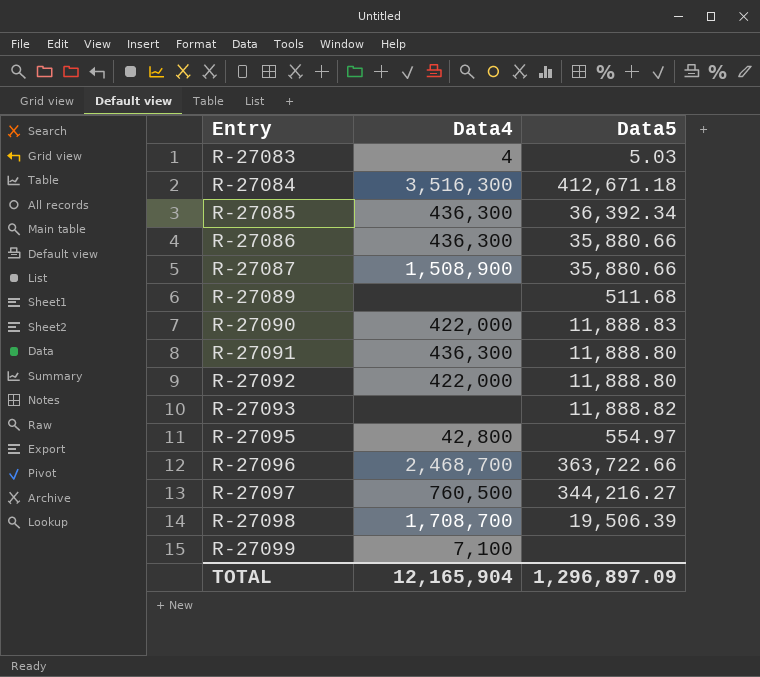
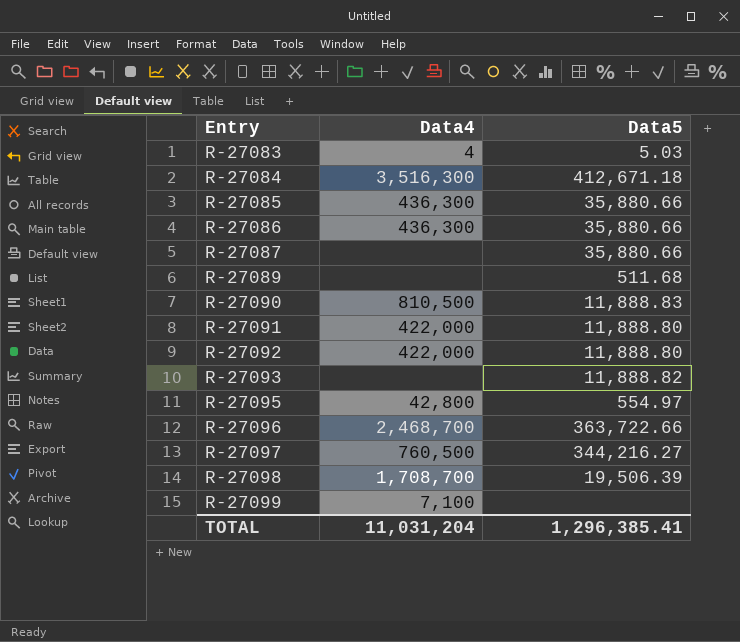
R-27085 | Data5: 36,392.34 -> 35,880.66
R-27087 | Data4: 1,508,900 -> none
R-27090 | Data4: 422,000 -> 810,500
R-27091 | Data4: 436,300 -> 422,000
TOTAL | Data4: 12,165,904 -> 11,031,204
TOTAL | Data5: 1,296,897.09 -> 1,296,385.41

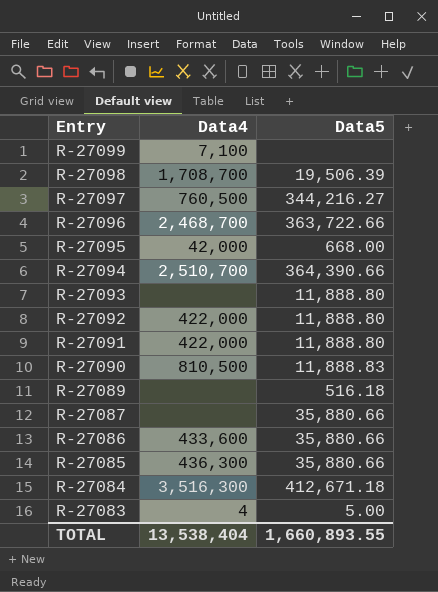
row order: Entry ascending -> Entry descending
R-27095 | Data4: 42,800 -> 42,000
R-27095 | Data5: 554.97 -> 668.00
row R-27094: none -> 2,510,700 | 364,390.66
R-27093 | Data5: 11,888.82 -> 11,888.80
R-27089 | Data5: 511.68 -> 516.18
R-27086 | Data4: 436,300 -> 433,600
R-27083 | Data5: 5.03 -> 5.00
TOTAL | Data4: 11,031,204 -> 13,538,404
TOTAL | Data5: 1,296,385.41 -> 1,660,893.55

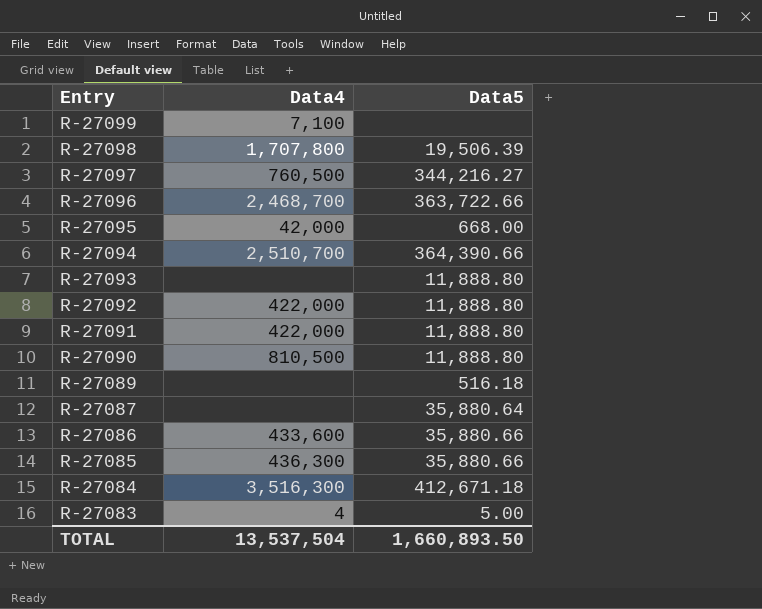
R-27098 | Data4: 1,708,700 -> 1,707,800
R-27090 | Data5: 11,888.83 -> 11,888.80
R-27087 | Data5: 35,880.66 -> 35,880.64
TOTAL | Data4: 13,538,404 -> 13,537,504
TOTAL | Data5: 1,660,893.55 -> 1,660,893.50

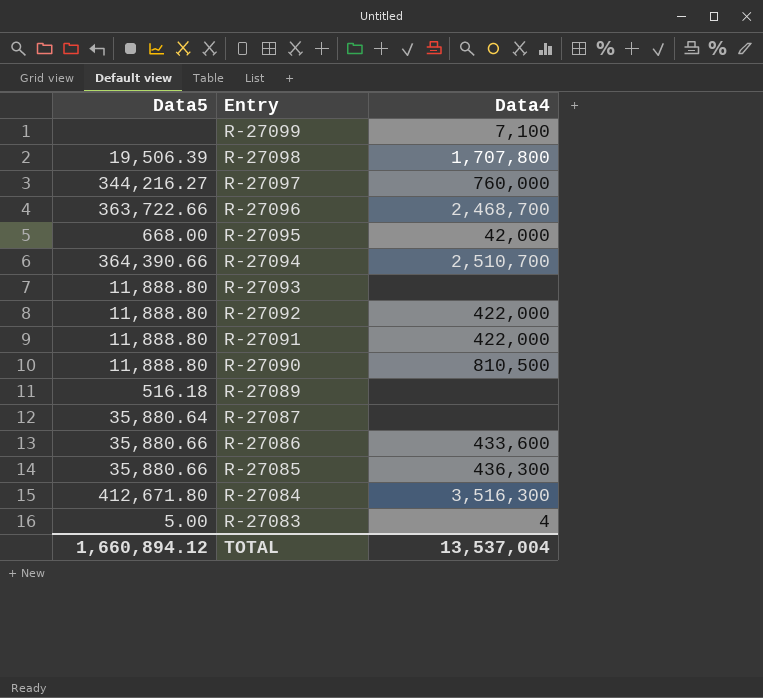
column Data5 | position: 3 -> 1
R-27097 | Data4: 760,500 -> 760,000
R-27084 | Data5: 412,671.18 -> 412,671.80
TOTAL | Data5: 1,660,893.50 -> 1,660,894.12
TOTAL | Data4: 13,537,504 -> 13,537,004

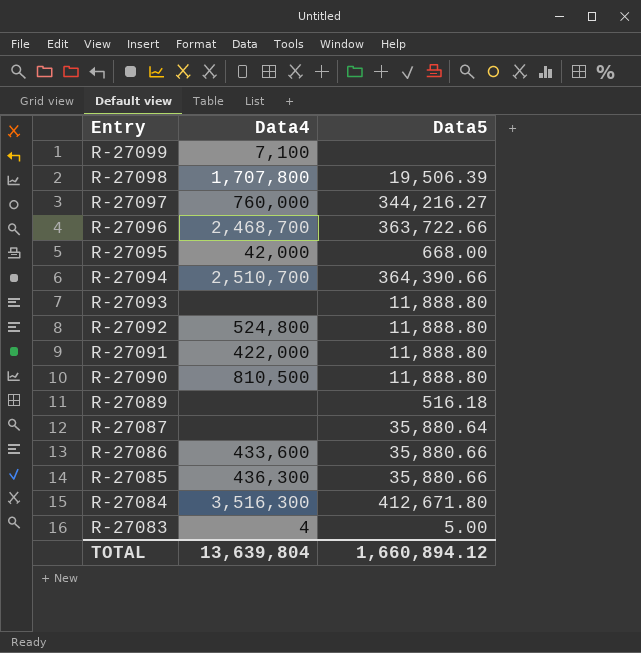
column Data5 | position: 1 -> 3
R-27092 | Data4: 422,000 -> 524,800
TOTAL | Data4: 13,537,004 -> 13,639,804

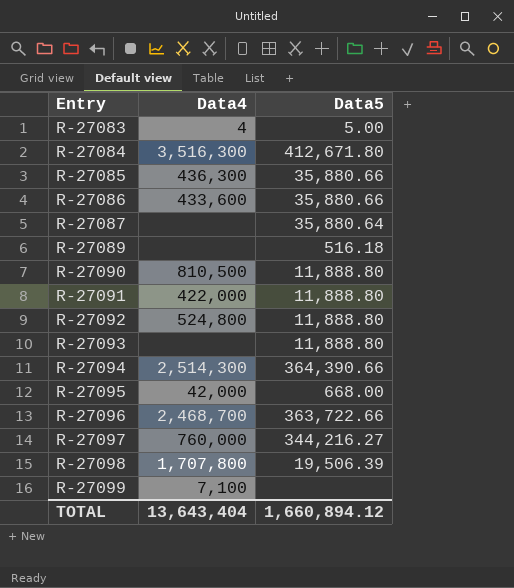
row order: Entry descending -> Entry ascending
R-27094 | Data4: 2,510,700 -> 2,514,300
TOTAL | Data4: 13,639,804 -> 13,643,404

